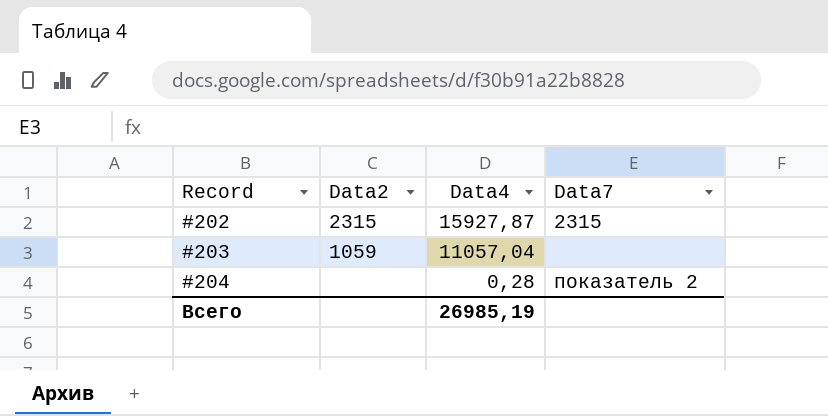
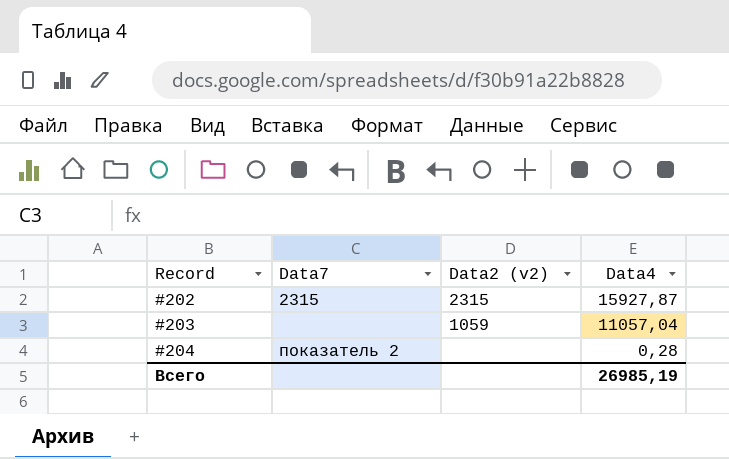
column Data7 | position: 4 -> 2
column name: Data2 -> Data2 (v2)

